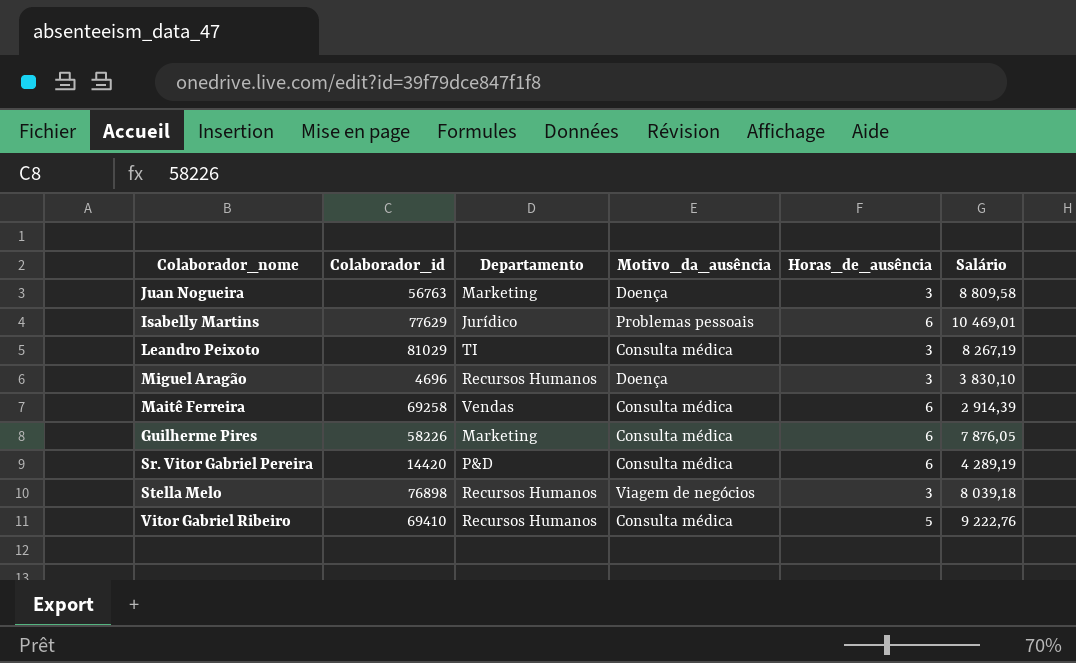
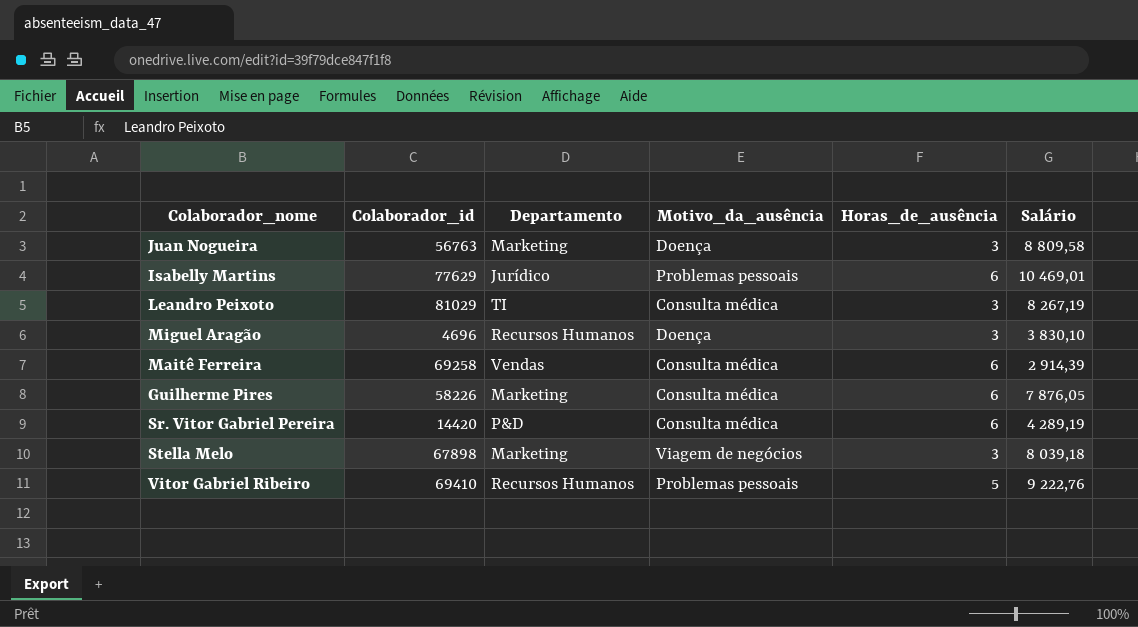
Stella Melo | Colaborador_id: 76898 -> 67898
Stella Melo | Departamento: Recursos Humanos -> Marketing
Vitor Gabriel Ribeiro | Motivo_da_ausência: Consulta médica -> Problemas pessoais

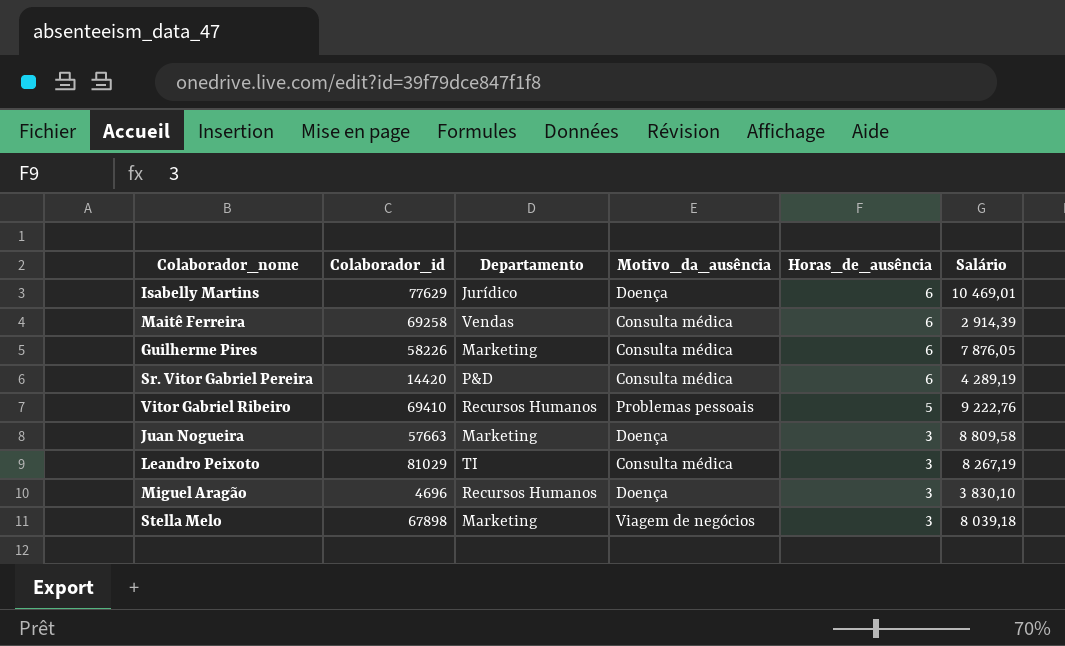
row order: none -> Horas_de_ausência descending
Isabelly Martins | Motivo_da_ausência: Problemas pessoais -> Doença
Juan Nogueira | Colaborador_id: 56763 -> 57663

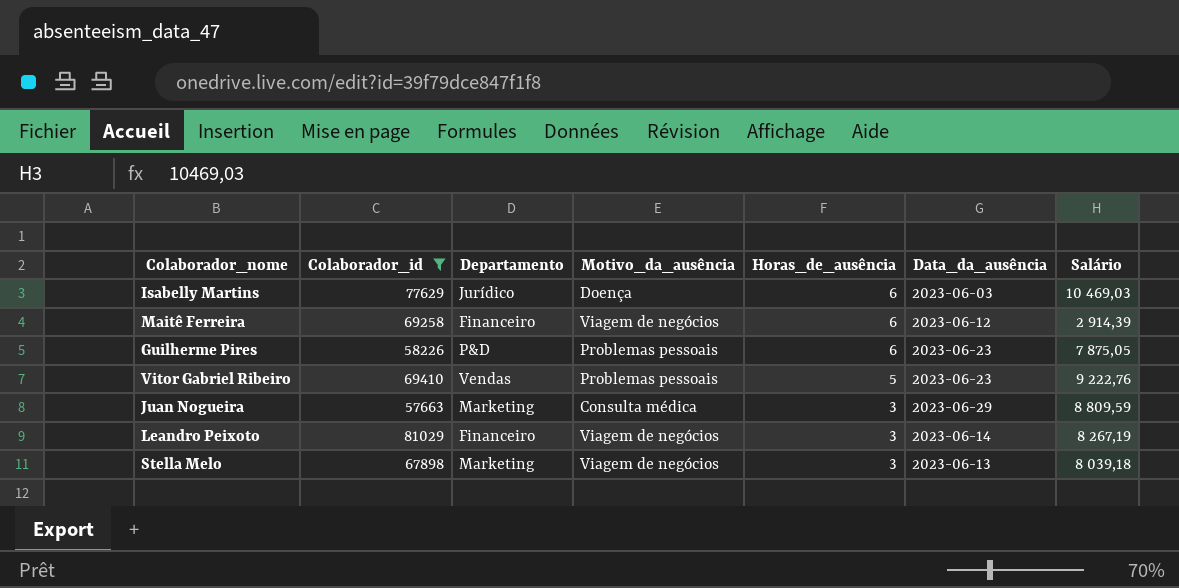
filter: none -> Colaborador_id >= 57663
column Data_da_ausência | position: none -> 6
Isabelly Martins | Salário: 10 469,01 -> 10 469,03
Maitê Ferreira | Departamento: Vendas -> Financeiro
Maitê Ferreira | Motivo_da_ausência: Consulta médica -> Viagem de negócios
Guilherme Pires | Departamento: Marketing -> P&D
Guilherme Pires | Motivo_da_ausência: Consulta médica -> Problemas pessoais
Guilherme Pires | Salário: 7 876,05 -> 7 875,05
Vitor Gabriel Ribeiro | Departamento: Recursos Humanos -> Vendas
Juan Nogueira | Motivo_da_ausência: Doença -> Consulta médica
Juan Nogueira | Salário: 8 809,58 -> 8 809,59
Leandro Peixoto | Departamento: TI -> Financeiro
Leandro Peixoto | Motivo_da_ausência: Consulta médica -> Viagem de negócios

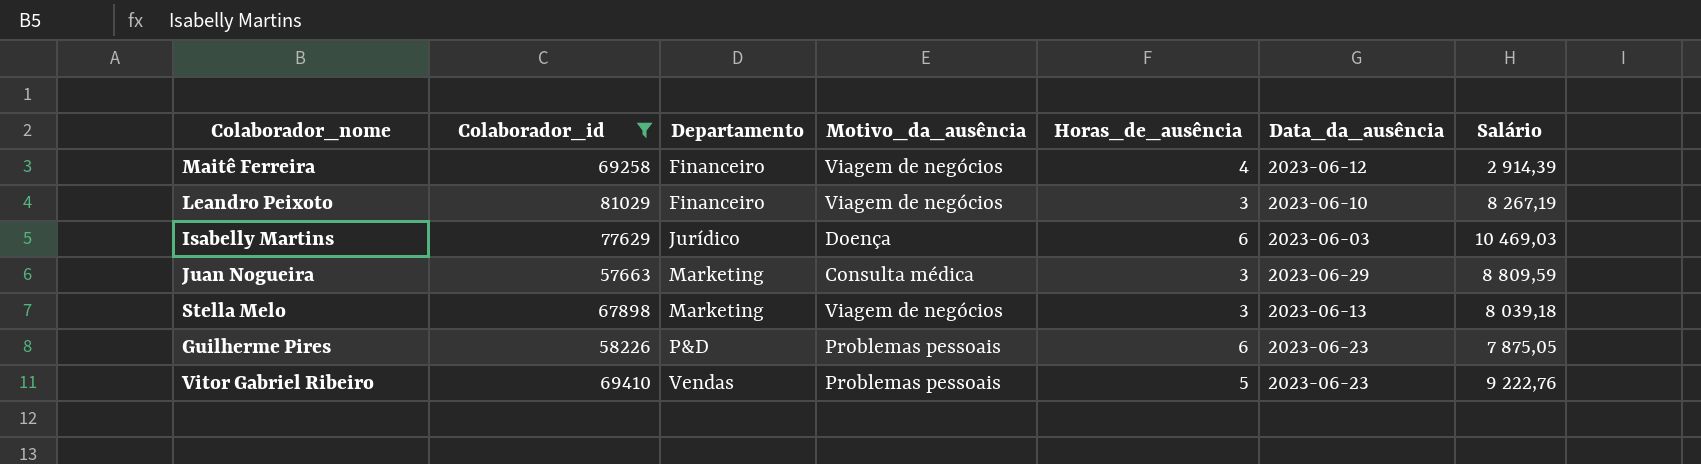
row order: Horas_de_ausência descending -> Departamento ascending
Maitê Ferreira | Horas_de_ausência: 6 -> 4
Leandro Peixoto | Data_da_ausência: 2023-06-14 -> 2023-06-10

